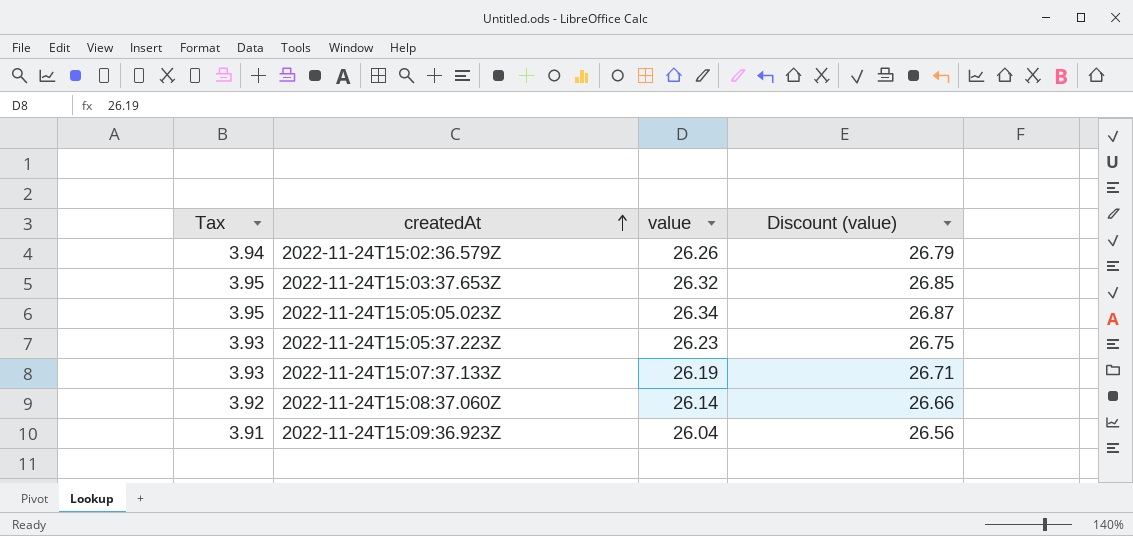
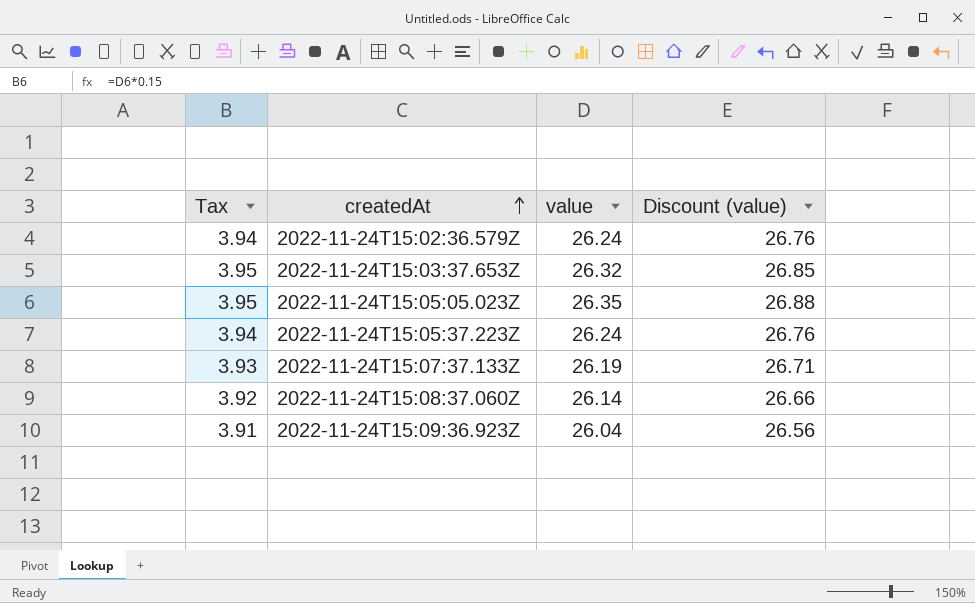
2022-11-24T15:02:36.579Z | value: 26.26 -> 26.24
2022-11-24T15:02:36.579Z | Discount (value): 26.79 -> 26.76
2022-11-24T15:05:05.023Z | value: 26.34 -> 26.35
2022-11-24T15:05:05.023Z | Discount (value): 26.87 -> 26.88
2022-11-24T15:05:37.223Z | Tax: 3.93 -> 3.94
2022-11-24T15:05:37.223Z | value: 26.23 -> 26.24
2022-11-24T15:05:37.223Z | Discount (value): 26.75 -> 26.76

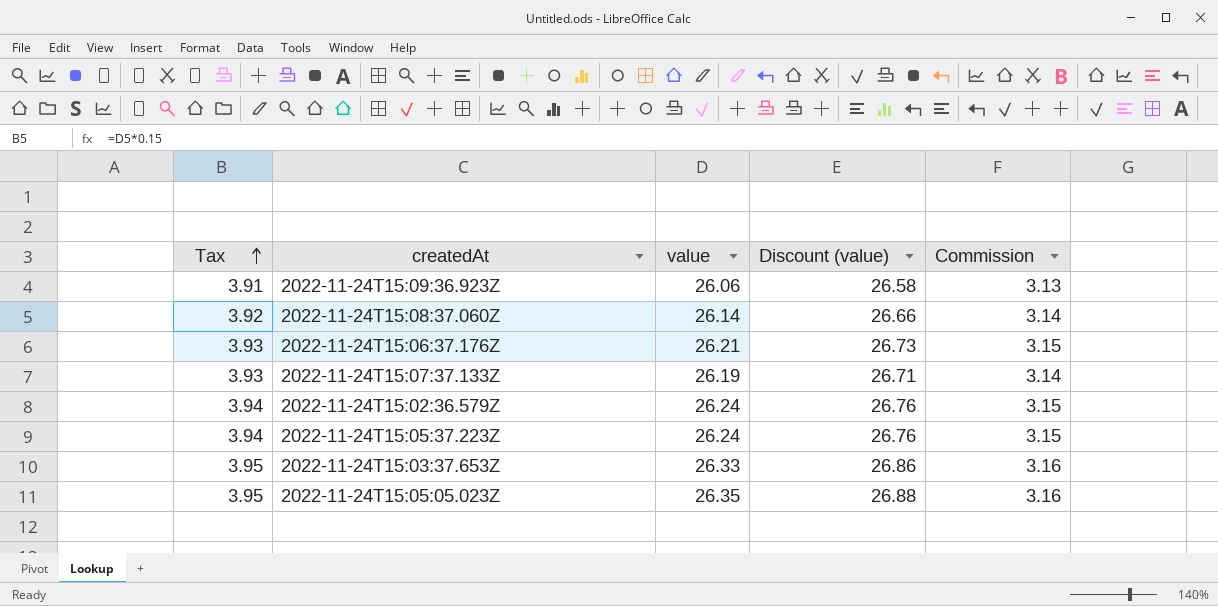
row order: createdAt ascending -> Tax ascending
column Commission | formula: none -> [value] * 0.12
2022-11-24T15:09:36.923Z | value: 26.04 -> 26.06
2022-11-24T15:09:36.923Z | Discount (value): 26.56 -> 26.58
row 2022-11-24T15:06:37.176Z: none -> 3.93 | 26.21 | 26.73 | 3.15
2022-11-24T15:03:37.653Z | value: 26.32 -> 26.33
2022-11-24T15:03:37.653Z | Discount (value): 26.85 -> 26.86

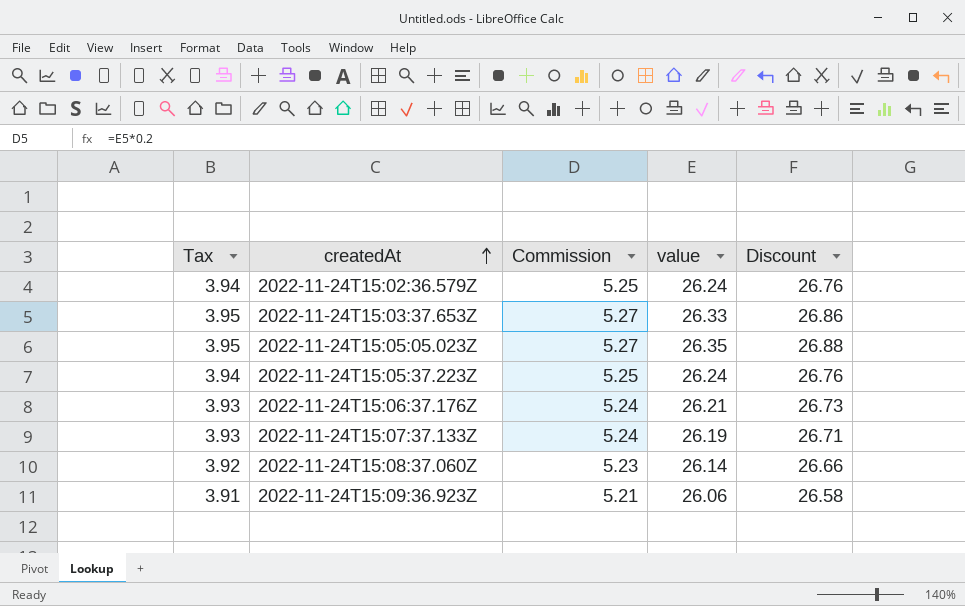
row order: Tax ascending -> createdAt ascending
column Commission | formula: [value] * 0.12 -> [value] * 0.2
column Commission | position: 5 -> 3
column name: Discount (value) -> Discount

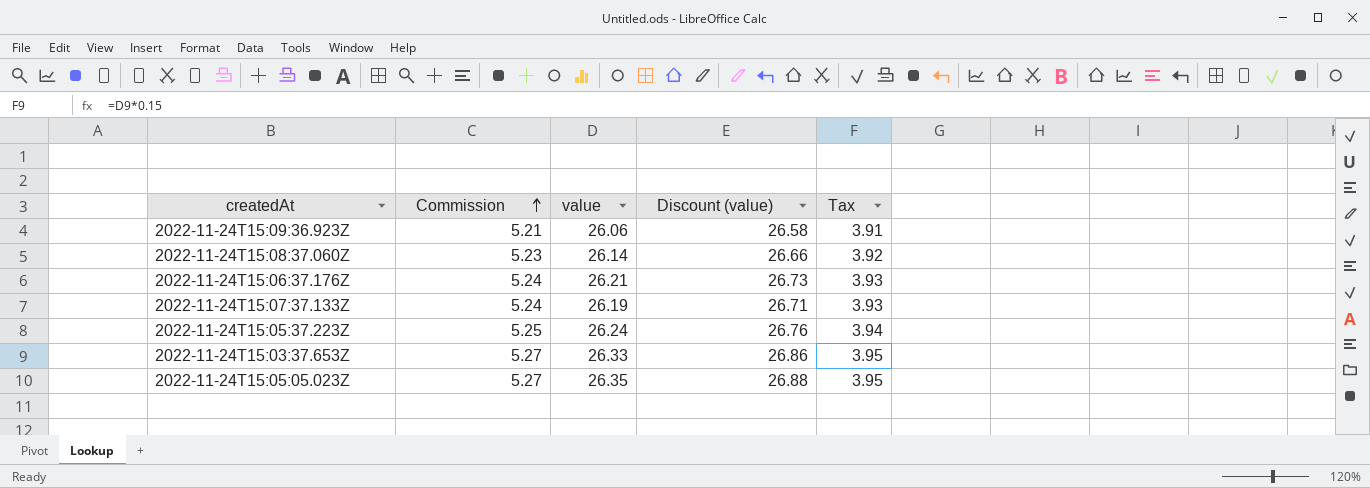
row order: createdAt ascending -> Commission ascending
column name: Discount -> Discount (value)
column Tax | position: 1 -> 5
row 2022-11-24T15:02:36.579Z: 3.94 | 5.25 | 26.24 | 26.76 -> none

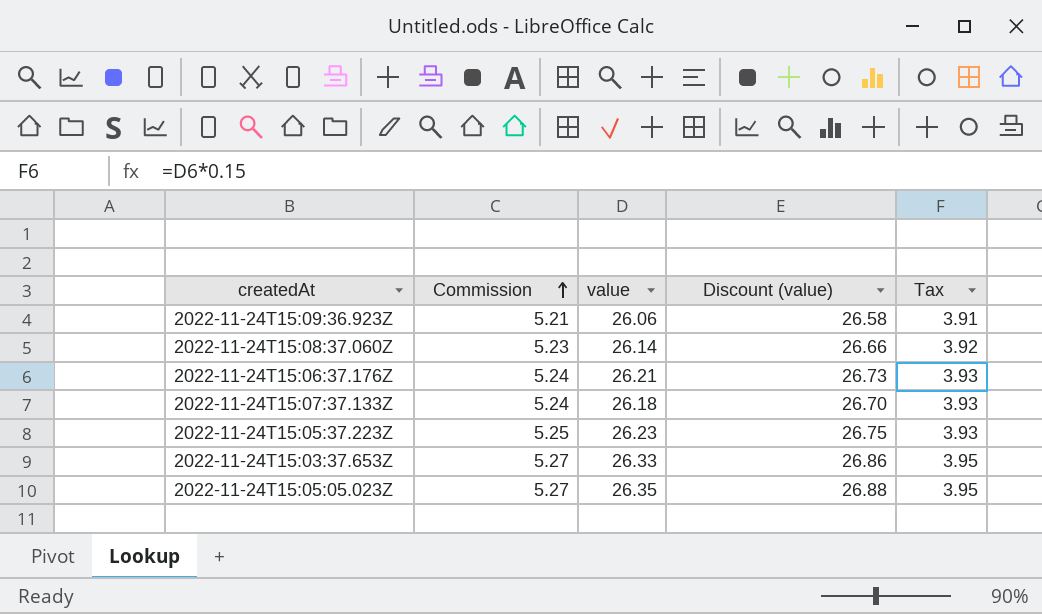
2022-11-24T15:07:37.133Z | value: 26.19 -> 26.18
2022-11-24T15:07:37.133Z | Discount (value): 26.71 -> 26.70
2022-11-24T15:05:37.223Z | value: 26.24 -> 26.23
2022-11-24T15:05:37.223Z | Discount (value): 26.76 -> 26.75
2022-11-24T15:05:37.223Z | Tax: 3.94 -> 3.93

